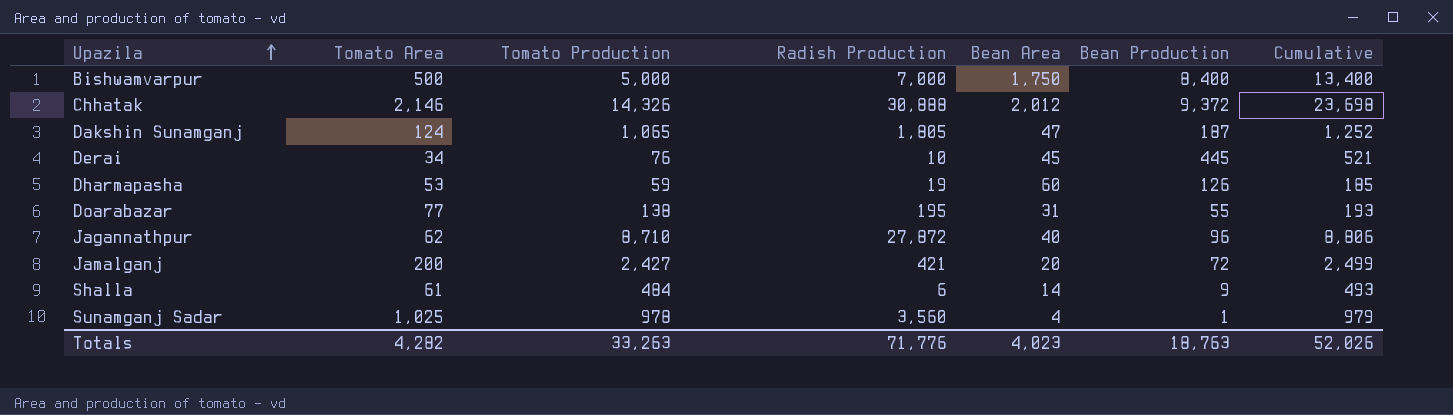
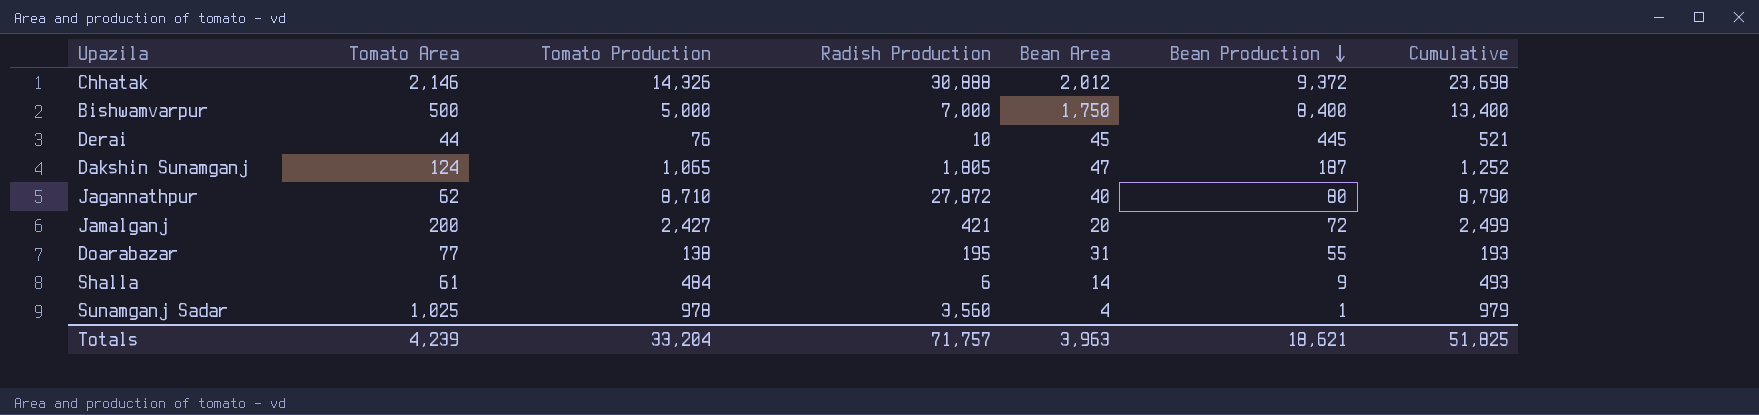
row order: Upazila ascending -> Bean Production descending
row Dharmapasha: 53 | 59 | 19 | 60 | 126 | 185 -> none
Derai | Tomato Area: 34 -> 44
Jagannathpur | Bean Production: 96 -> 80
Jagannathpur | Cumulative: 8,806 -> 8,790
Totals | Tomato Area: 4,282 -> 4,239
Totals | Tomato Production: 33,263 -> 33,204
Totals | Radish Production: 71,776 -> 71,757
Totals | Bean Area: 4,023 -> 3,963
Totals | Bean Production: 18,763 -> 18,621
Totals | Cumulative: 52,026 -> 51,825

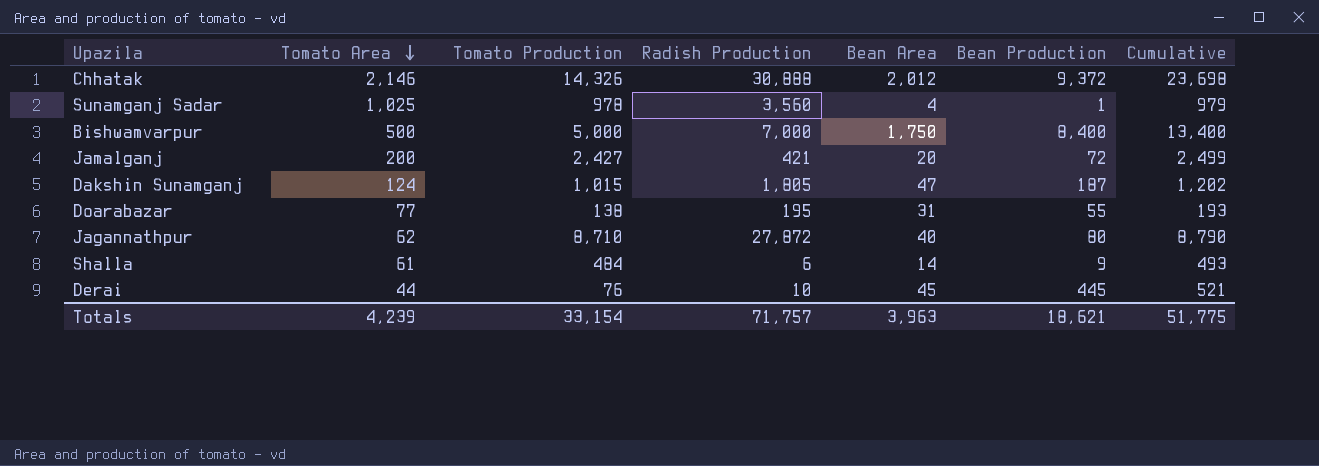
row order: Bean Production descending -> Tomato Area descending
Dakshin Sunamganj | Tomato Production: 1,065 -> 1,015
Dakshin Sunamganj | Cumulative: 1,252 -> 1,202
Totals | Tomato Production: 33,204 -> 33,154
Totals | Cumulative: 51,825 -> 51,775

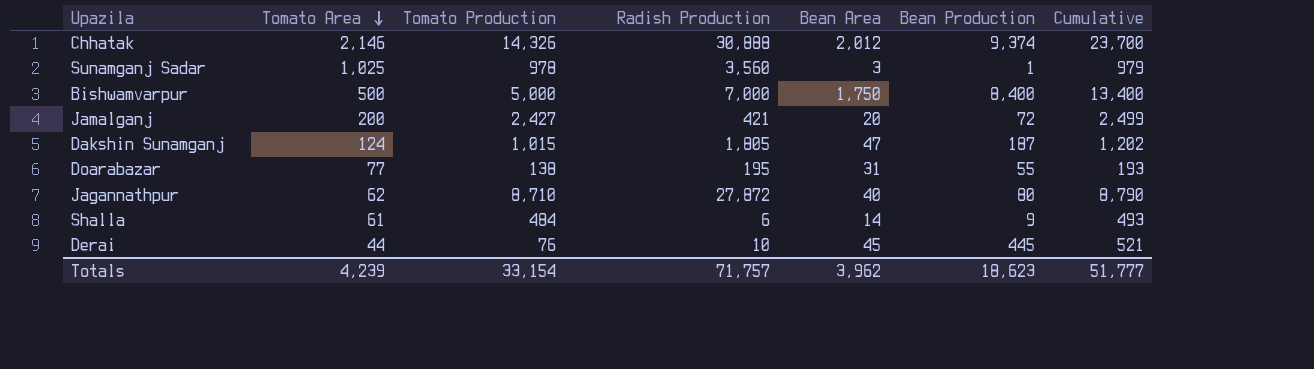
Chhatak | Bean Production: 9,372 -> 9,374
Chhatak | Cumulative: 23,698 -> 23,700
Sunamganj Sadar | Bean Area: 4 -> 3
Totals | Bean Area: 3,963 -> 3,962
Totals | Bean Production: 18,621 -> 18,623
Totals | Cumulative: 51,775 -> 51,777

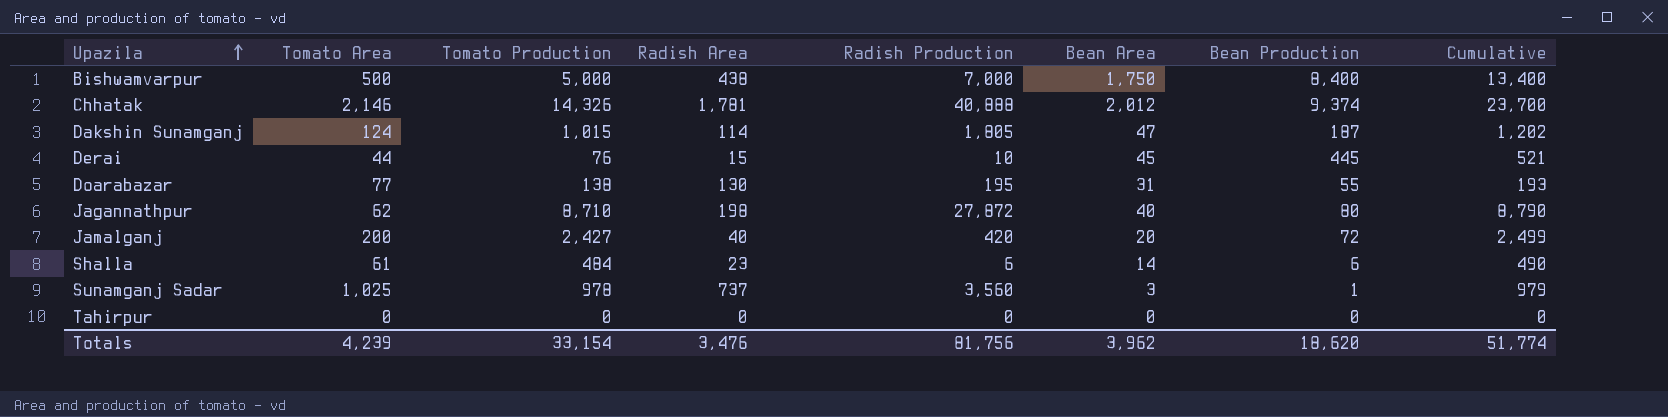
row order: Tomato Area descending -> Upazila ascending
column Radish Area | position: none -> 4
Chhatak | Radish Production: 30,888 -> 40,888
Jamalganj | Radish Production: 421 -> 420
Shalla | Bean Production: 9 -> 6
Shalla | Cumulative: 493 -> 490
row Tahirpur: none -> 0 | 0 | 0 | 0 | 0 | 0 | 0
Totals | Radish Production: 71,757 -> 81,756
Totals | Bean Production: 18,623 -> 18,620
Totals | Cumulative: 51,777 -> 51,774

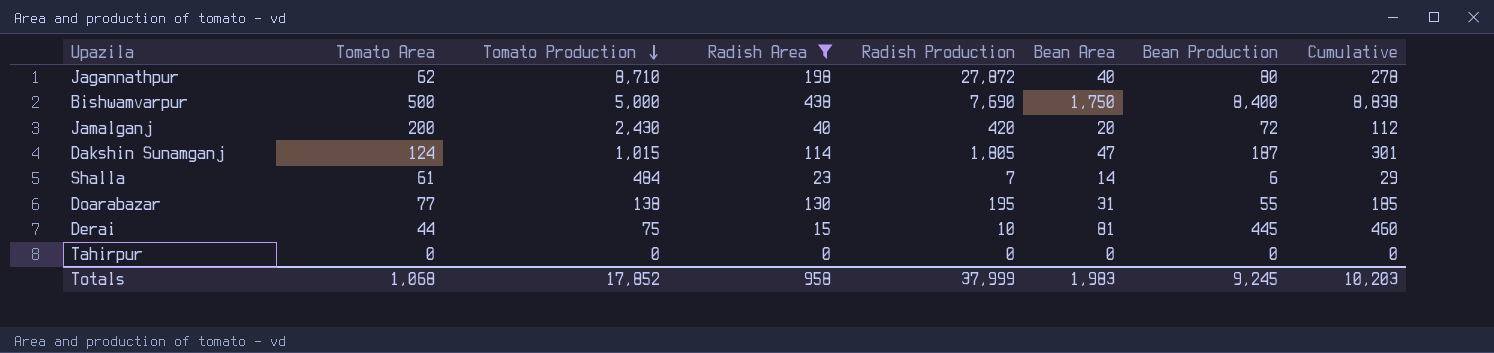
filter: none -> Radish Area <= 438
row order: Upazila ascending -> Tomato Production descending
column Cumulative | formula: [Tomato Production] + [Bean Production] -> [Radish Area] + [Bean Production]
Bishwamvarpur | Radish Production: 7,000 -> 7,690
Jamalganj | Tomato Production: 2,427 -> 2,430
Shalla | Radish Production: 6 -> 7
Derai | Tomato Production: 76 -> 75
Derai | Bean Area: 45 -> 81
Totals | Tomato Area: 4,239 -> 1,068
Totals | Tomato Production: 33,154 -> 17,852
Totals | Radish Area: 3,476 -> 958
Totals | Radish Production: 81,756 -> 37,999
Totals | Bean Area: 3,962 -> 1,983
Totals | Bean Production: 18,620 -> 9,245
Totals | Cumulative: 51,774 -> 10,203

